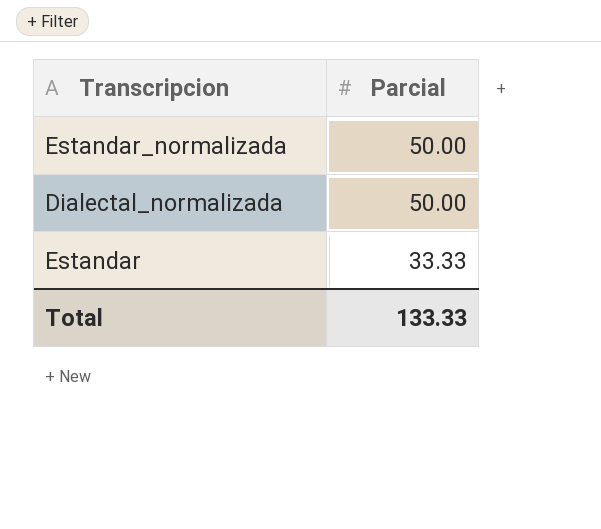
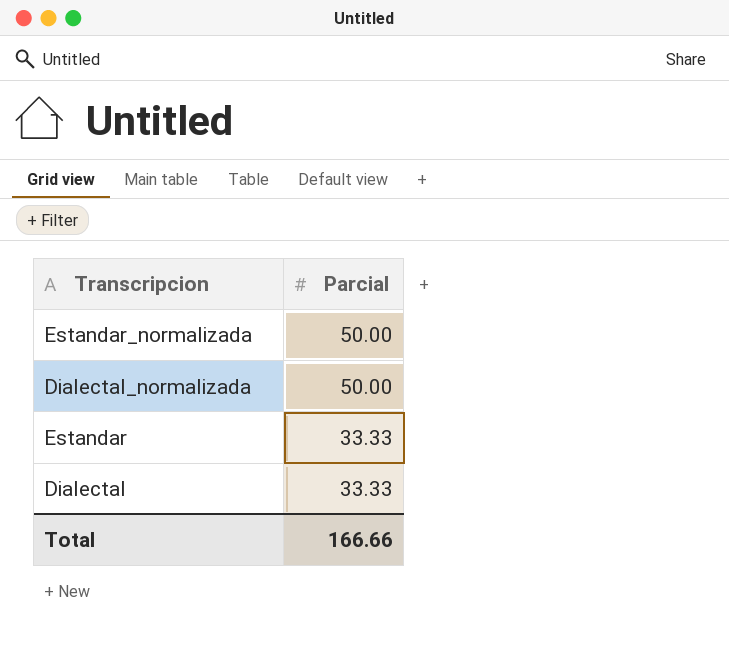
row Dialectal: none -> 33.33
Total | Parcial: 133.33 -> 166.66

